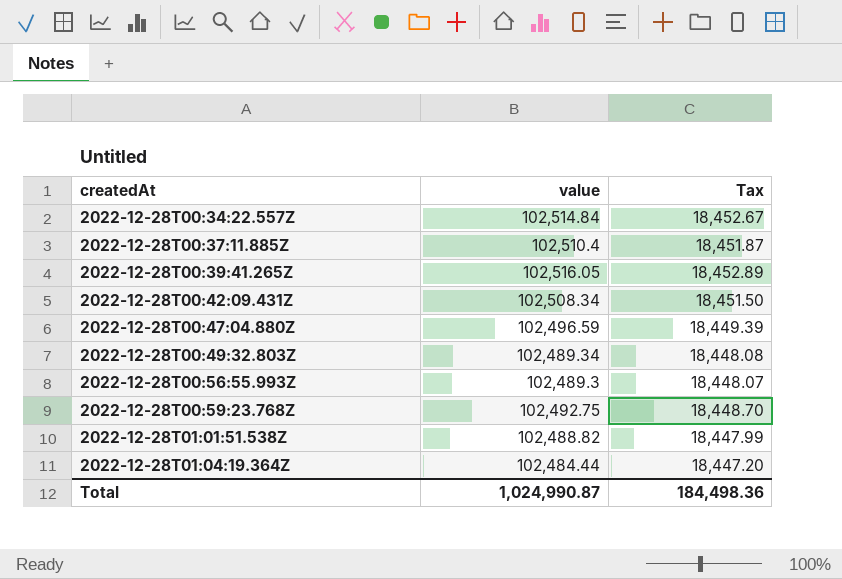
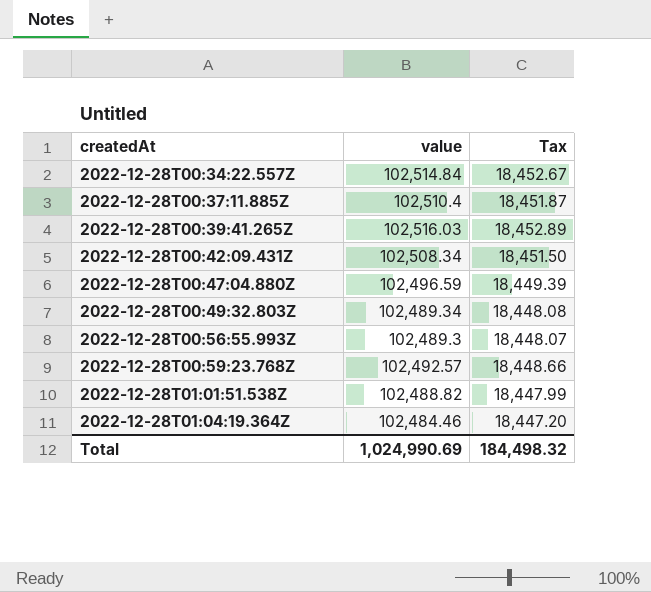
2022-12-28T00:39:41.265Z | value: 102,516.05 -> 102,516.03
2022-12-28T00:59:23.768Z | value: 102,492.75 -> 102,492.57
2022-12-28T00:59:23.768Z | Tax: 18,448.70 -> 18,448.66
2022-12-28T01:04:19.364Z | value: 102,484.44 -> 102,484.46
Total | value: 1,024,990.87 -> 1,024,990.69
Total | Tax: 184,498.36 -> 184,498.32

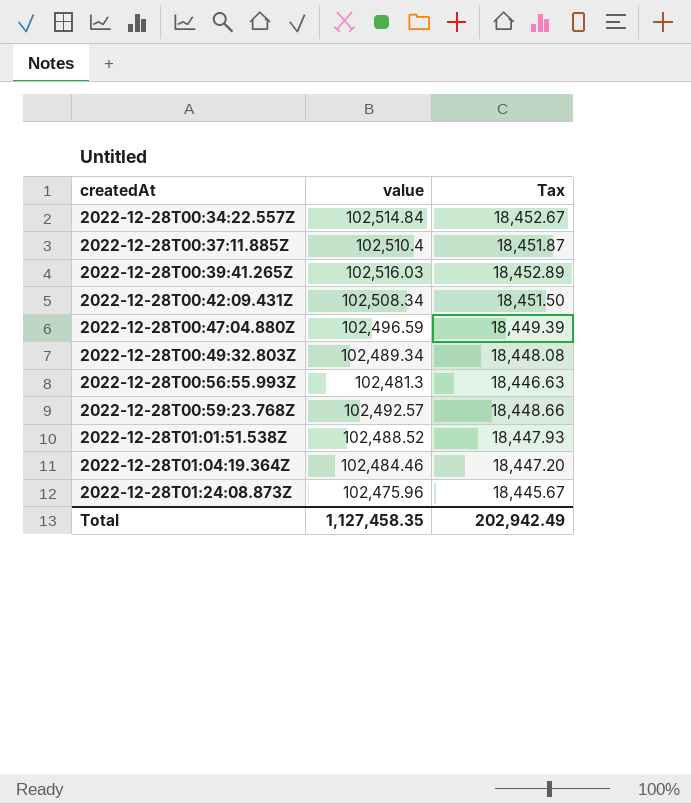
2022-12-28T00:56:55.993Z | value: 102,489.3 -> 102,481.3
2022-12-28T00:56:55.993Z | Tax: 18,448.07 -> 18,446.63
2022-12-28T01:01:51.538Z | value: 102,488.82 -> 102,488.52
2022-12-28T01:01:51.538Z | Tax: 18,447.99 -> 18,447.93
row 2022-12-28T01:24:08.873Z: none -> 102,475.96 | 18,445.67
Total | value: 1,024,990.69 -> 1,127,458.35
Total | Tax: 184,498.32 -> 202,942.49

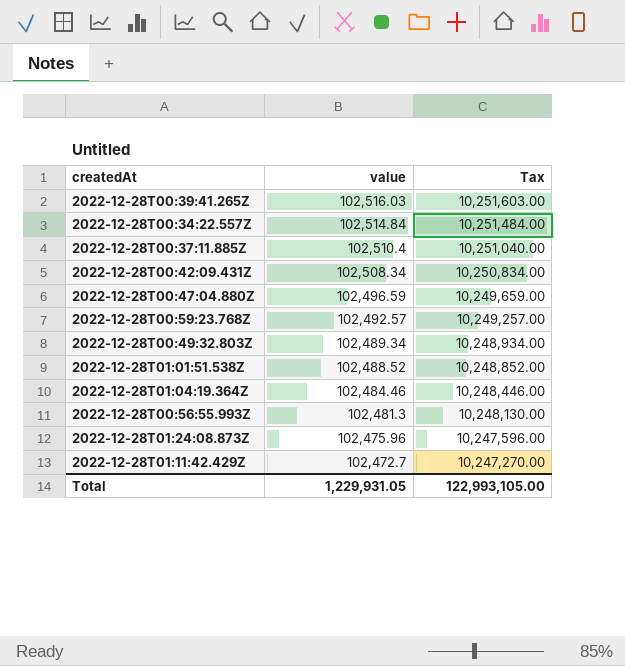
row order: createdAt ascending -> value descending
column Tax | formula: [value] * 0.18 -> [value] * 100
row 2022-12-28T01:11:42.429Z: none -> 102,472.7 | 10,247,270.00
Total | value: 1,127,458.35 -> 1,229,931.05
Total | Tax: 202,942.49 -> 122,993,105.00

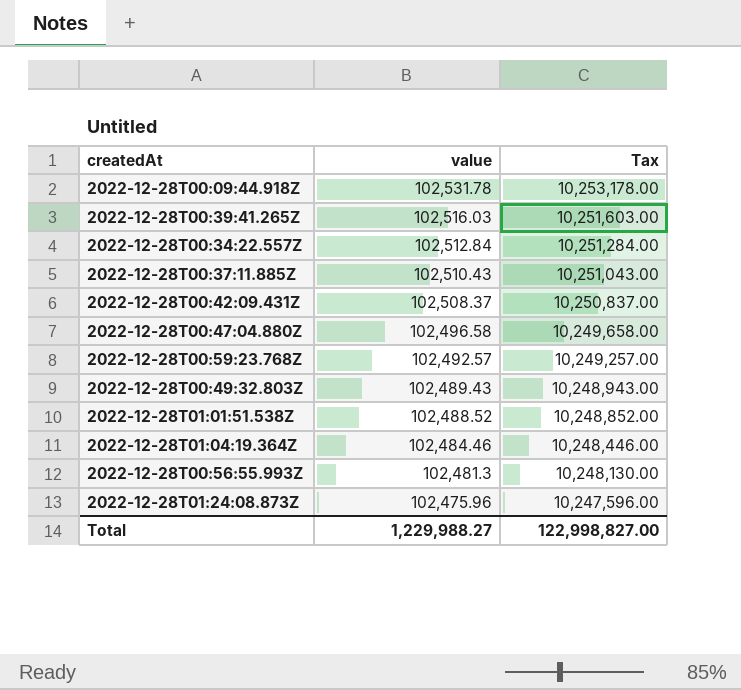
row 2022-12-28T01:11:42.429Z: 102,472.7 | 10,247,270.00 -> none
row 2022-12-28T00:09:44.918Z: none -> 102,531.78 | 10,253,178.00
2022-12-28T00:34:22.557Z | value: 102,514.84 -> 102,512.84
2022-12-28T00:34:22.557Z | Tax: 10,251,484.00 -> 10,251,284.00
2022-12-28T00:37:11.885Z | value: 102,510.4 -> 102,510.43
2022-12-28T00:37:11.885Z | Tax: 10,251,040.00 -> 10,251,043.00
2022-12-28T00:42:09.431Z | value: 102,508.34 -> 102,508.37
2022-12-28T00:42:09.431Z | Tax: 10,250,834.00 -> 10,250,837.00
2022-12-28T00:47:04.880Z | value: 102,496.59 -> 102,496.58
2022-12-28T00:47:04.880Z | Tax: 10,249,659.00 -> 10,249,658.00
2022-12-28T00:49:32.803Z | value: 102,489.34 -> 102,489.43
2022-12-28T00:49:32.803Z | Tax: 10,248,934.00 -> 10,248,943.00
Total | value: 1,229,931.05 -> 1,229,988.27
Total | Tax: 122,993,105.00 -> 122,998,827.00

